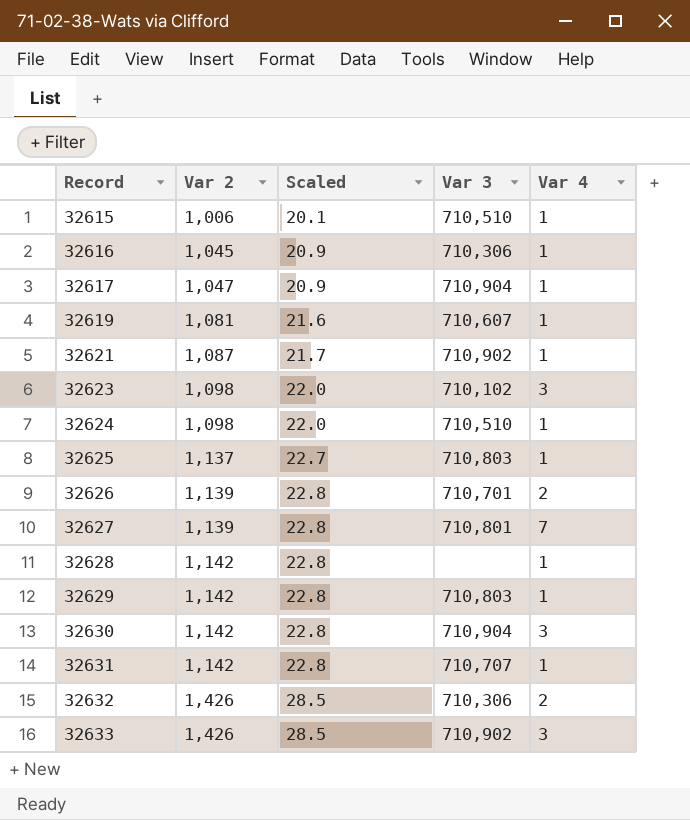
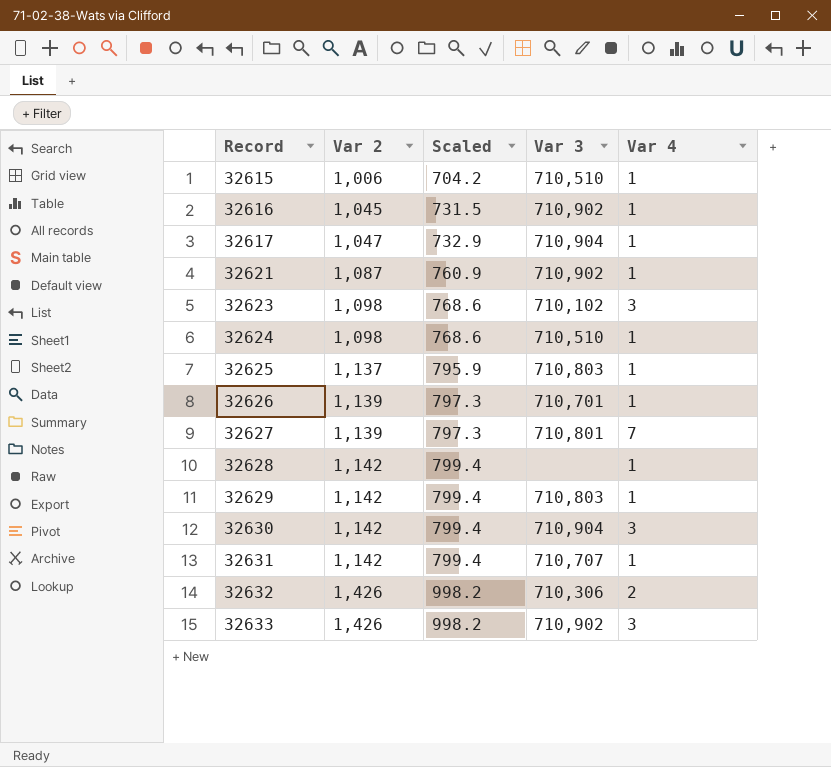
column Scaled | formula: [Var 2] * 0.02 -> [Var 2] * 0.7
row 32619: 1,081 | 21.6 | 710,607 | 1 -> none
32616 | Var 3: 710,306 -> 710,902
32626 | Var 4: 2 -> 1

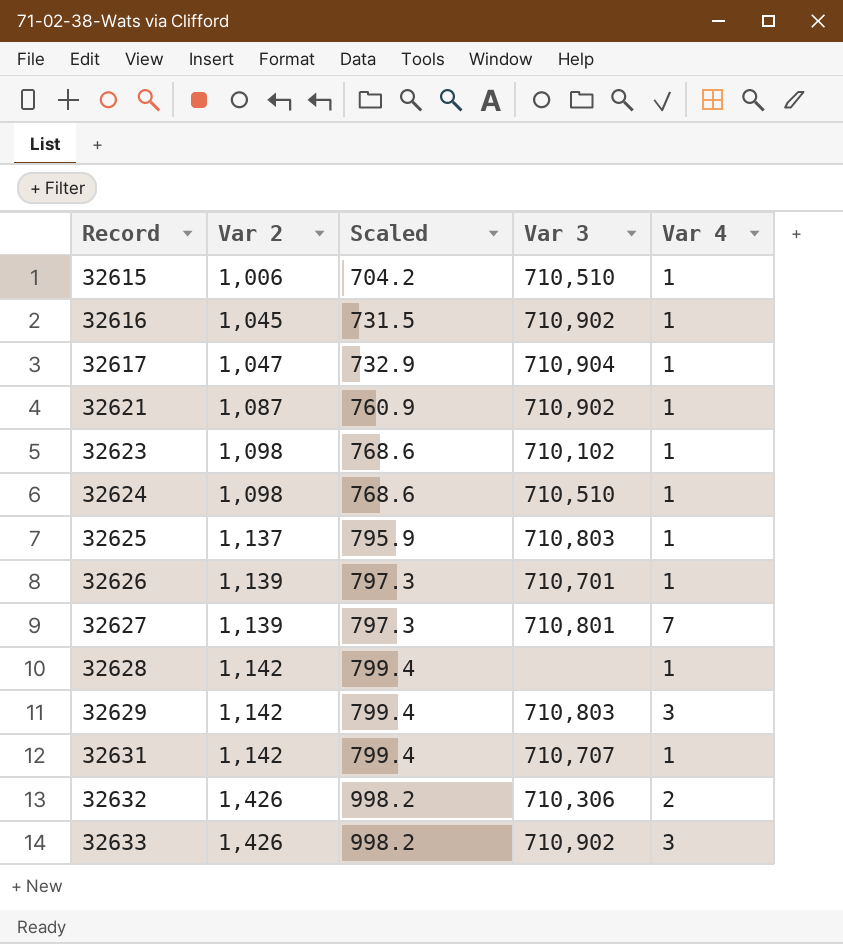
row 32630: 1,142 | 799.4 | 710,904 | 3 -> none
32623 | Var 4: 3 -> 1
32629 | Var 4: 1 -> 3

